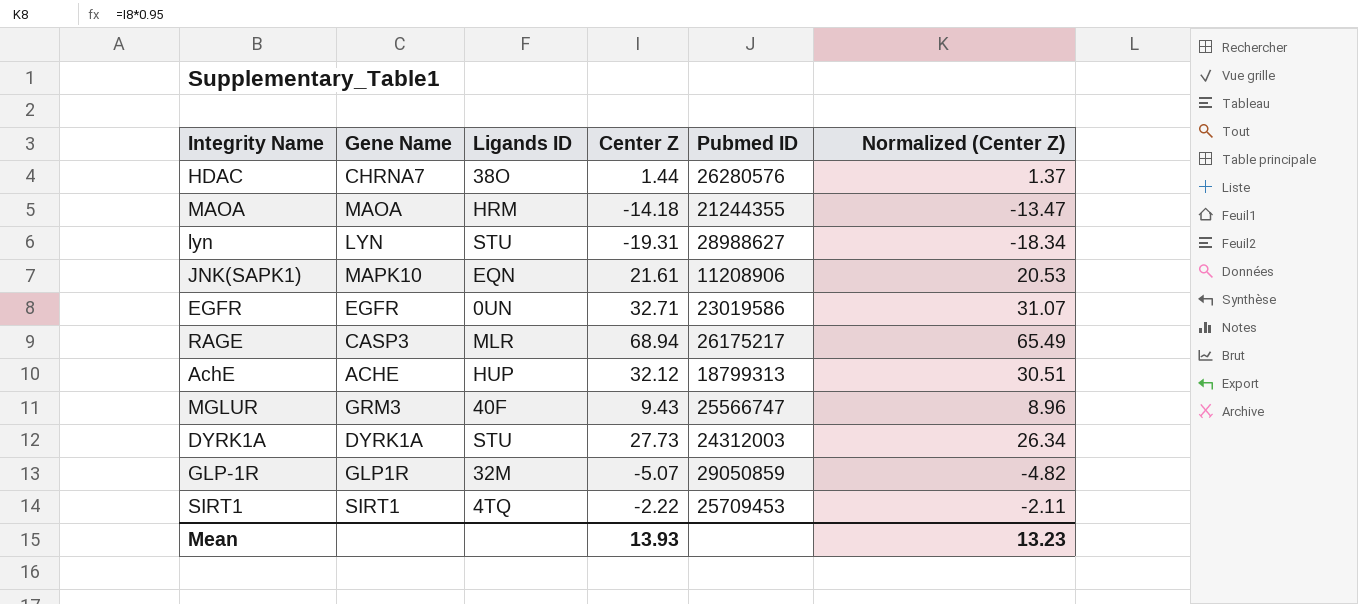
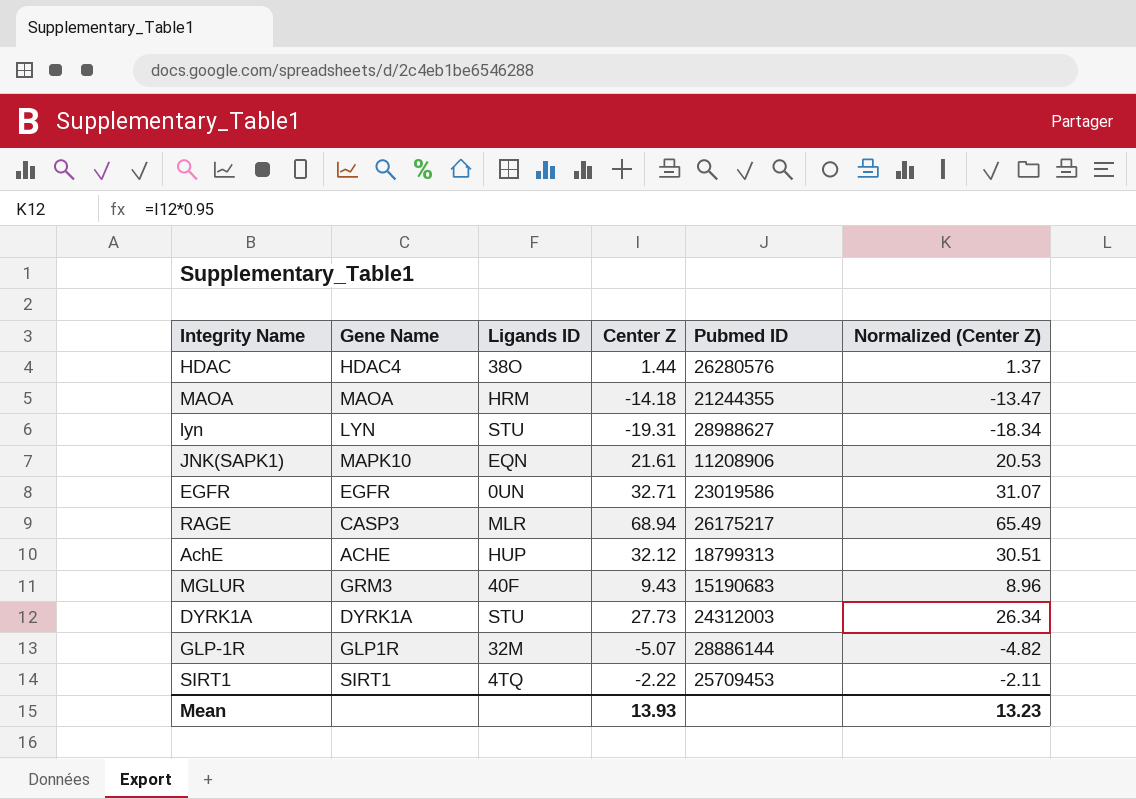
HDAC | Gene Name: CHRNA7 -> HDAC4
MGLUR | Pubmed ID: 25566747 -> 15190683
GLP-1R | Pubmed ID: 29050859 -> 28886144

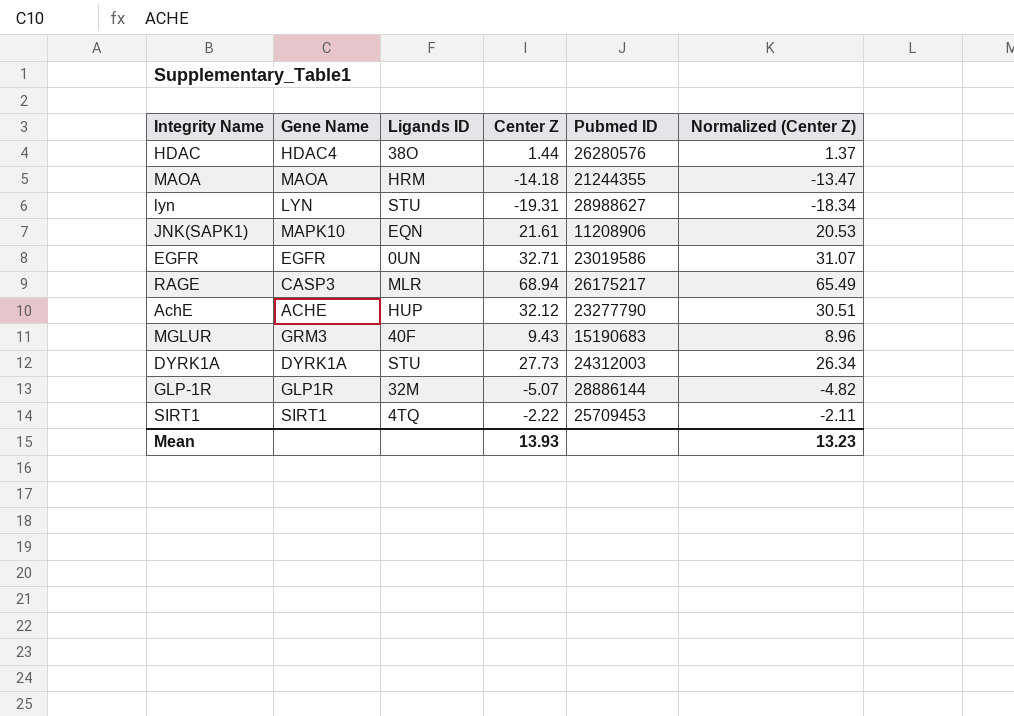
AchE | Pubmed ID: 18799313 -> 23277790

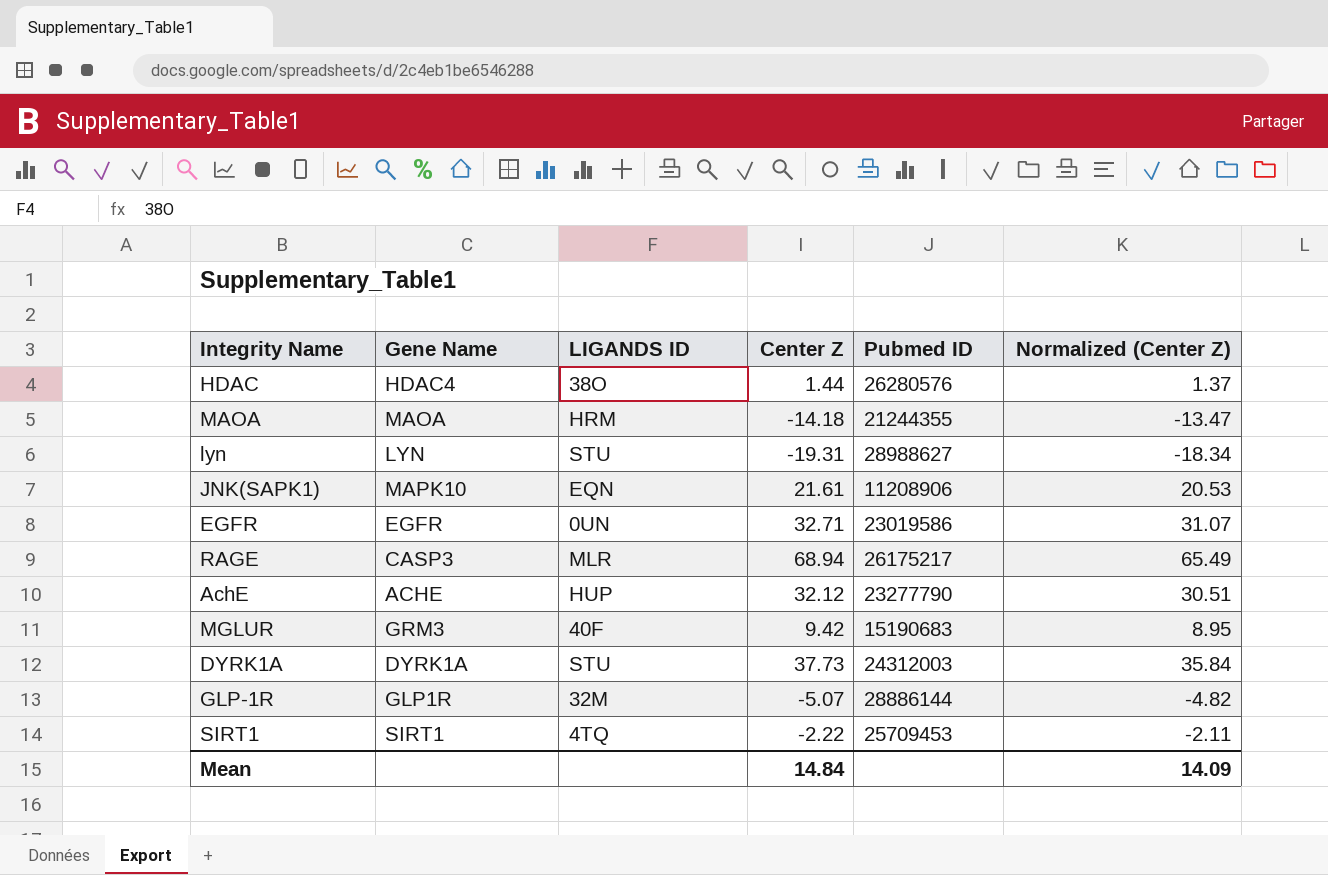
column name: Ligands ID -> LIGANDS ID
MGLUR | Center Z: 9.43 -> 9.42
MGLUR | Normalized (Center Z): 8.96 -> 8.95
DYRK1A | Center Z: 27.73 -> 37.73
DYRK1A | Normalized (Center Z): 26.34 -> 35.84
Mean | Center Z: 13.93 -> 14.84
Mean | Normalized (Center Z): 13.23 -> 14.09

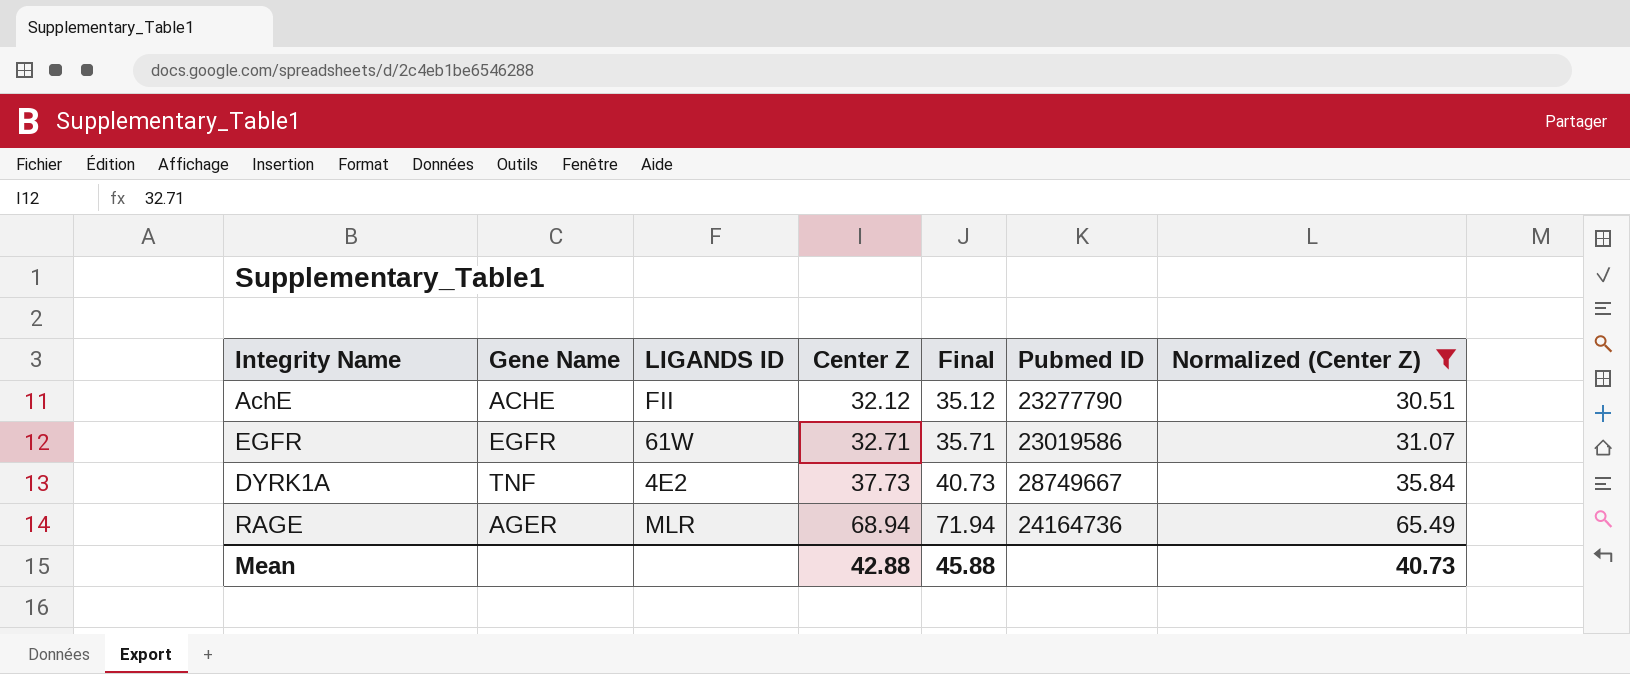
filter: none -> Normalized (Center Z) >= 30.51
row order: none -> Center Z ascending
column Final | formula: none -> [Center Z] + 3
AchE | LIGANDS ID: HUP -> FII
EGFR | LIGANDS ID: 0UN -> 61W
DYRK1A | Gene Name: DYRK1A -> TNF
DYRK1A | LIGANDS ID: STU -> 4E2
DYRK1A | Pubmed ID: 24312003 -> 28749667
RAGE | Gene Name: CASP3 -> AGER
RAGE | Pubmed ID: 26175217 -> 24164736
Mean | Center Z: 14.84 -> 42.88
Mean | Normalized (Center Z): 14.09 -> 40.73

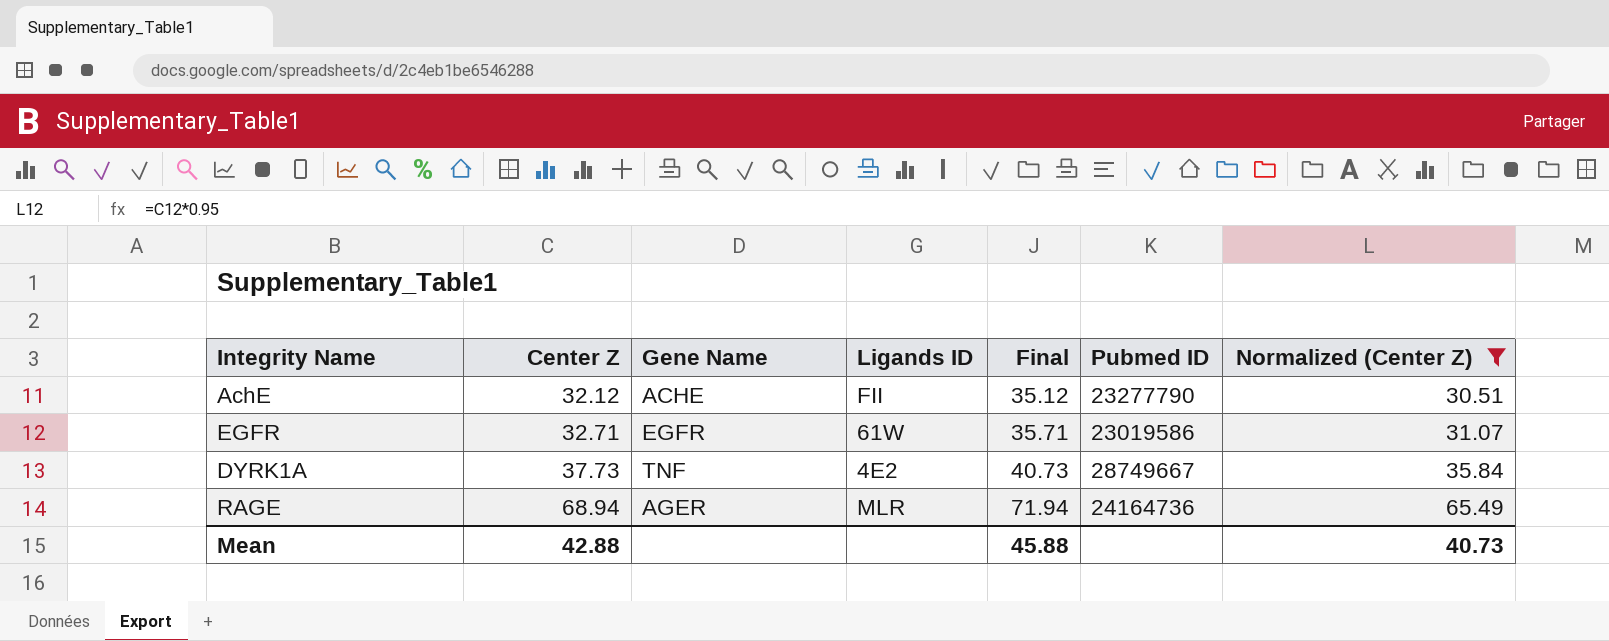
column Center Z | position: 4 -> 2
column name: LIGANDS ID -> Ligands ID

